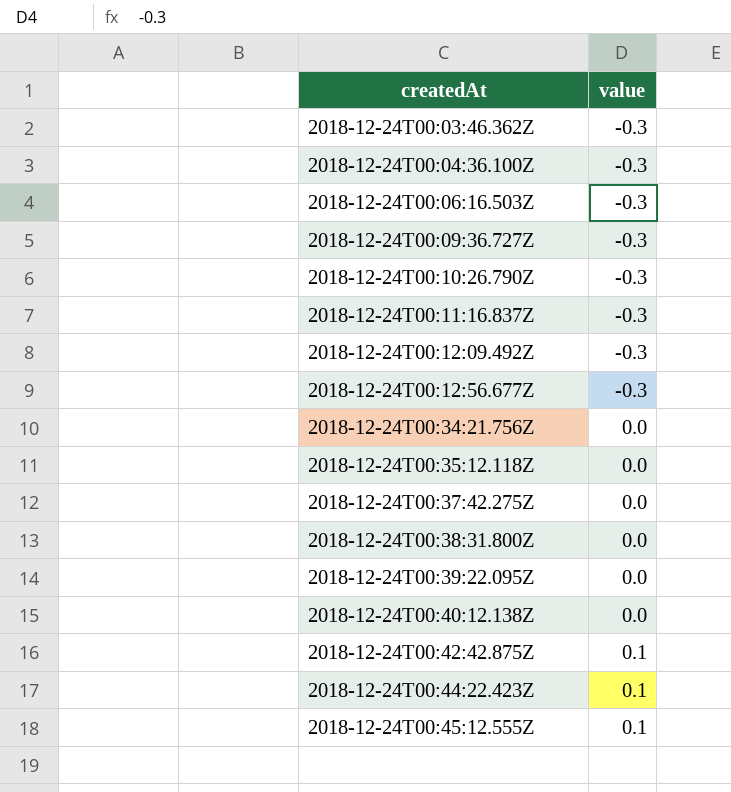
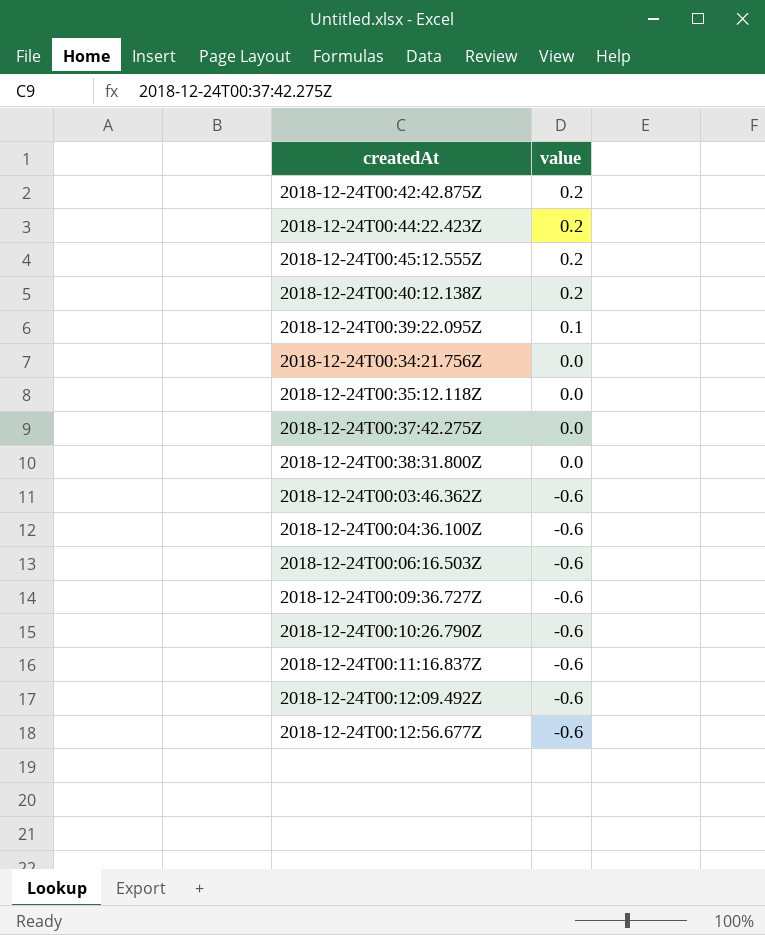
row order: createdAt ascending -> value descending
2018-12-24T00:42:42.875Z | value: 0.1 -> 0.2
2018-12-24T00:44:22.423Z | value: 0.1 -> 0.2
2018-12-24T00:45:12.555Z | value: 0.1 -> 0.2
2018-12-24T00:40:12.138Z | value: 0.0 -> 0.2
2018-12-24T00:39:22.095Z | value: 0.0 -> 0.1
2018-12-24T00:03:46.362Z | value: -0.3 -> -0.6
2018-12-24T00:04:36.100Z | value: -0.3 -> -0.6
2018-12-24T00:06:16.503Z | value: -0.3 -> -0.6
2018-12-24T00:09:36.727Z | value: -0.3 -> -0.6
2018-12-24T00:10:26.790Z | value: -0.3 -> -0.6
2018-12-24T00:11:16.837Z | value: -0.3 -> -0.6
2018-12-24T00:12:09.492Z | value: -0.3 -> -0.6
2018-12-24T00:12:56.677Z | value: -0.3 -> -0.6

